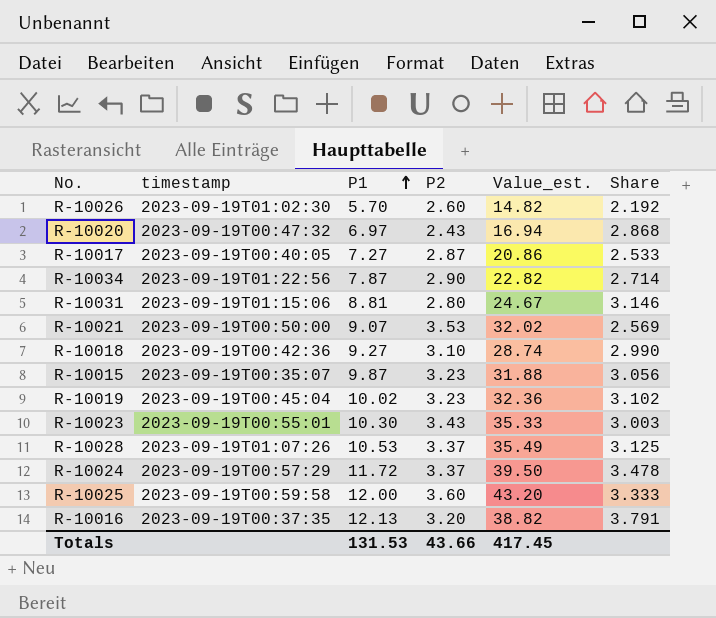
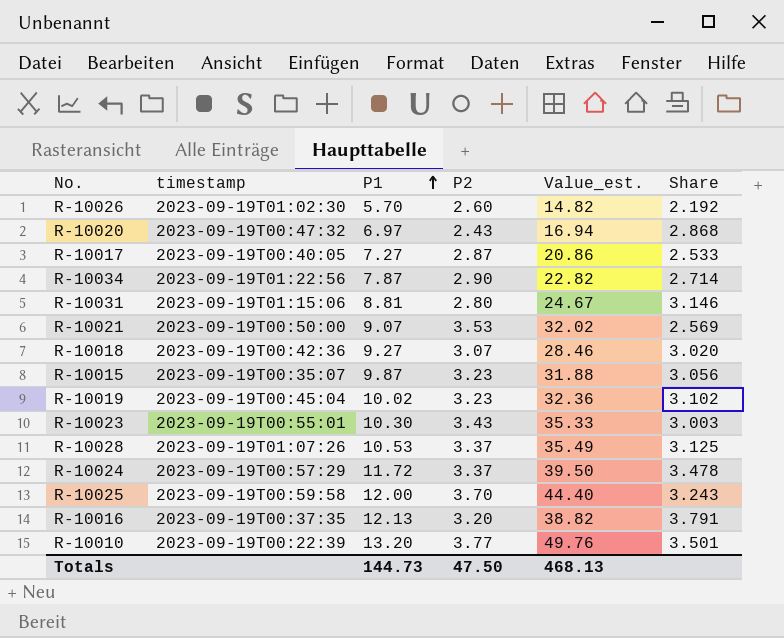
R-10018 | P2: 3.10 -> 3.07
R-10018 | Value_est.: 28.74 -> 28.46
R-10018 | Share: 2.990 -> 3.020
R-10025 | P2: 3.60 -> 3.70
R-10025 | Value_est.: 43.20 -> 44.40
R-10025 | Share: 3.333 -> 3.243
row R-10010: none -> 2023-09-19T00:22:39 | 13.20 | 3.77 | 49.76 | 3.501
Totals | P1: 131.53 -> 144.73
Totals | P2: 43.66 -> 47.50
Totals | Value_est.: 417.45 -> 468.13

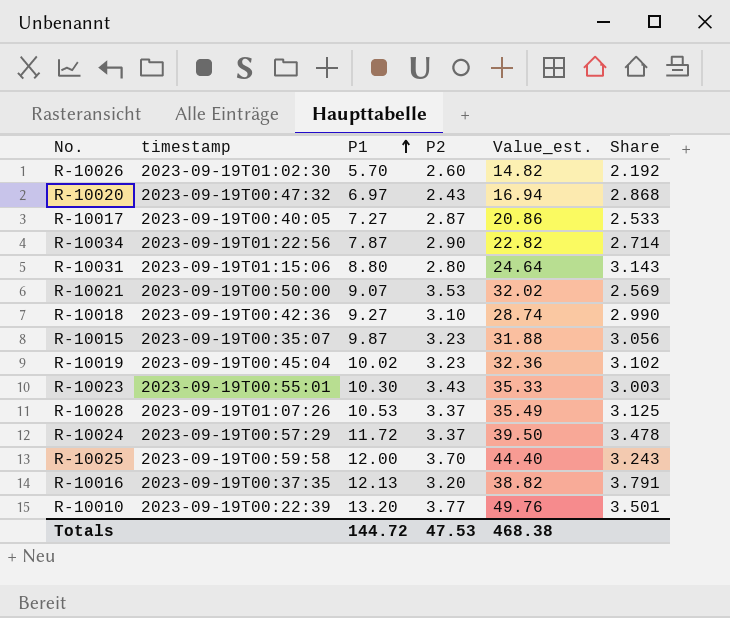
R-10031 | P1: 8.81 -> 8.80
R-10031 | Value_est.: 24.67 -> 24.64
R-10031 | Share: 3.146 -> 3.143
R-10018 | P2: 3.07 -> 3.10
R-10018 | Value_est.: 28.46 -> 28.74
R-10018 | Share: 3.020 -> 2.990
Totals | P1: 144.73 -> 144.72
Totals | P2: 47.50 -> 47.53
Totals | Value_est.: 468.13 -> 468.38

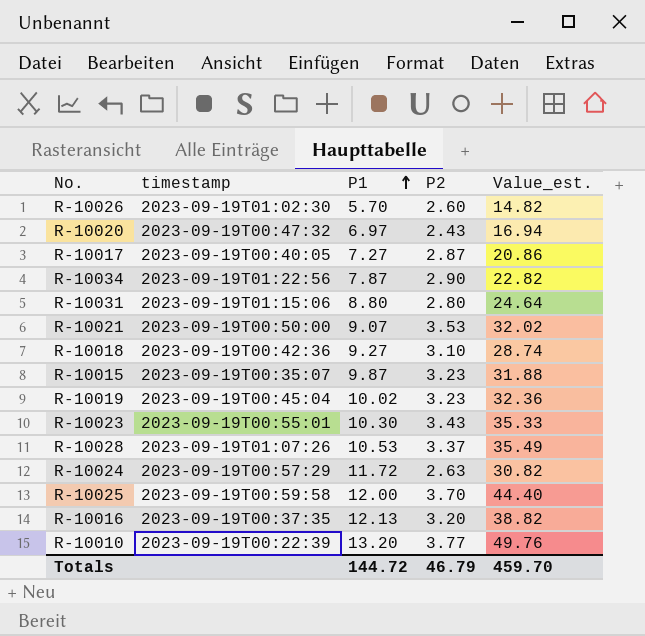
column Share | formula: [P1] / [P2] -> none
R-10024 | P2: 3.37 -> 2.63
R-10024 | Value_est.: 39.50 -> 30.82
Totals | P2: 47.53 -> 46.79
Totals | Value_est.: 468.38 -> 459.70

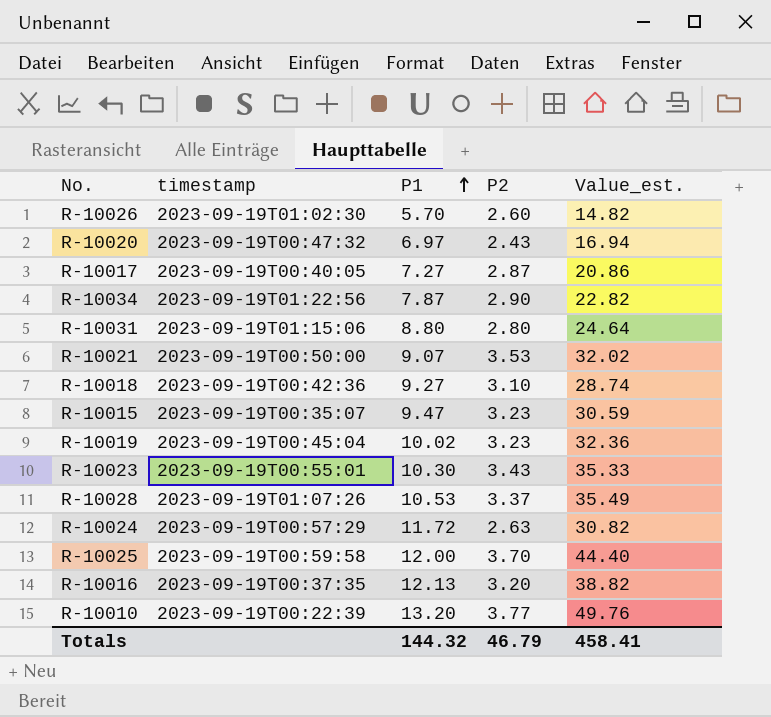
R-10015 | P1: 9.87 -> 9.47
R-10015 | Value_est.: 31.88 -> 30.59
Totals | P1: 144.72 -> 144.32
Totals | Value_est.: 459.70 -> 458.41

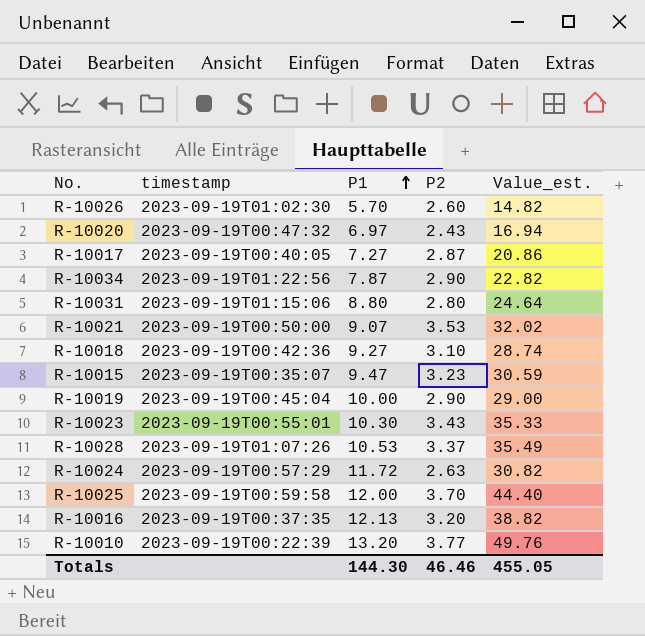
R-10019 | P1: 10.02 -> 10.00
R-10019 | P2: 3.23 -> 2.90
R-10019 | Value_est.: 32.36 -> 29.00
Totals | P1: 144.32 -> 144.30
Totals | P2: 46.79 -> 46.46
Totals | Value_est.: 458.41 -> 455.05

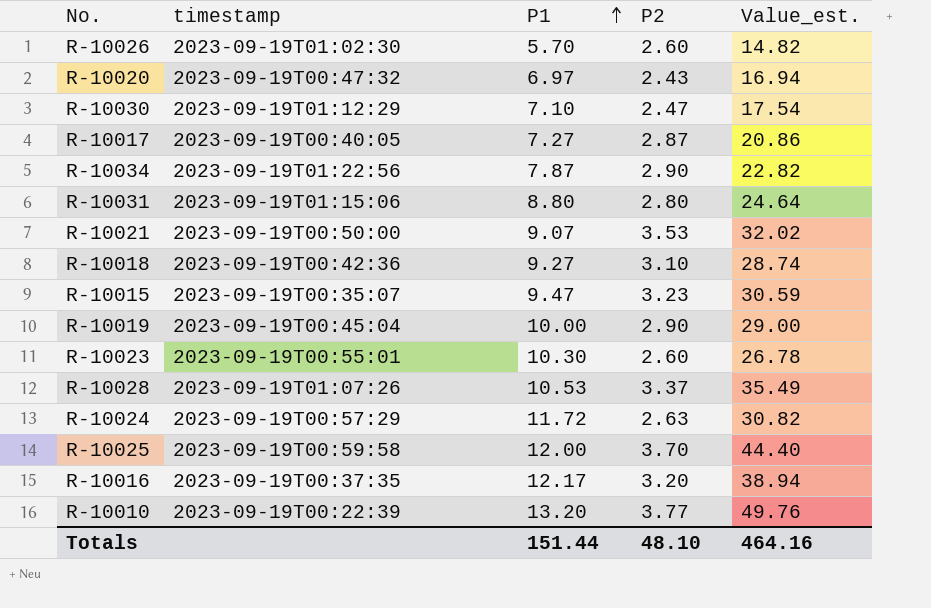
row R-10030: none -> 2023-09-19T01:12:29 | 7.10 | 2.47 | 17.54
R-10023 | P2: 3.43 -> 2.60
R-10023 | Value_est.: 35.33 -> 26.78
R-10016 | P1: 12.13 -> 12.17
R-10016 | Value_est.: 38.82 -> 38.94
Totals | P1: 144.30 -> 151.44
Totals | P2: 46.46 -> 48.10
Totals | Value_est.: 455.05 -> 464.16

